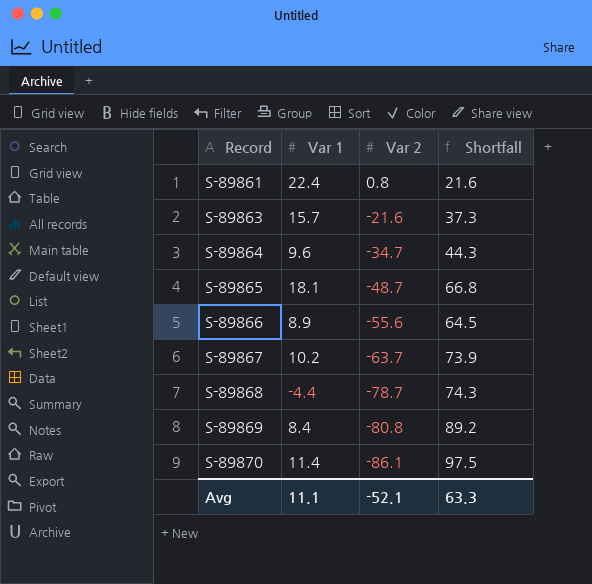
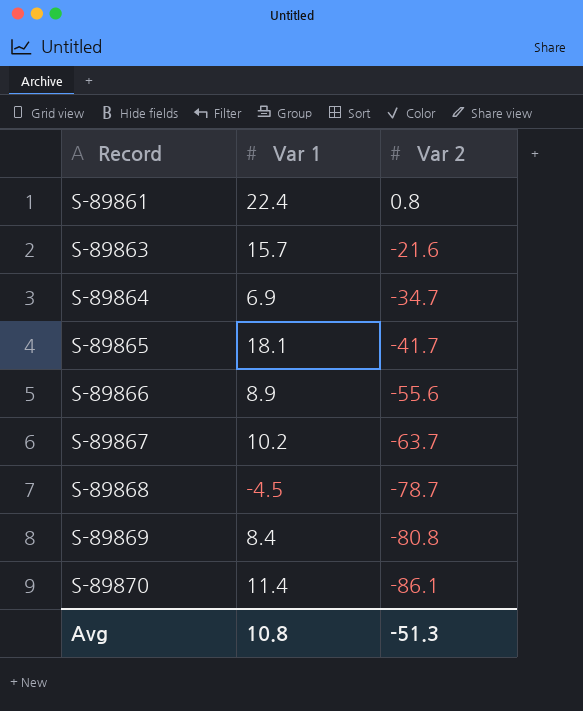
column Shortfall | formula: [Var 1] - [Var 2] -> none
S-89864 | Var 1: 9.6 -> 6.9
S-89865 | Var 2: -48.7 -> -41.7
S-89868 | Var 1: -4.4 -> -4.5
Avg | Var 1: 11.1 -> 10.8
Avg | Var 2: -52.1 -> -51.3

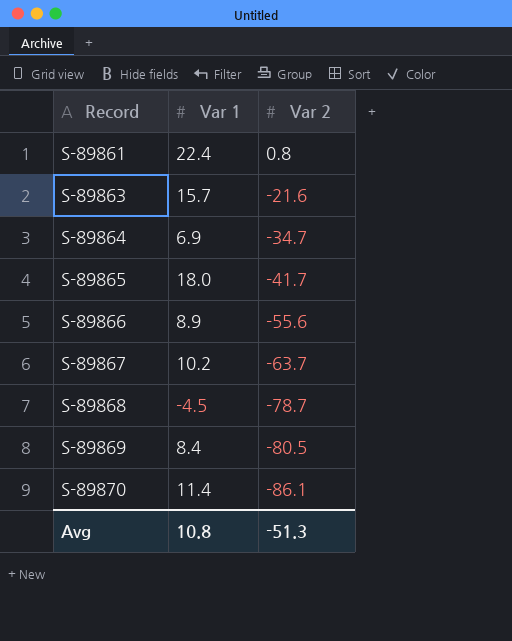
S-89865 | Var 1: 18.1 -> 18.0
S-89869 | Var 2: -80.8 -> -80.5

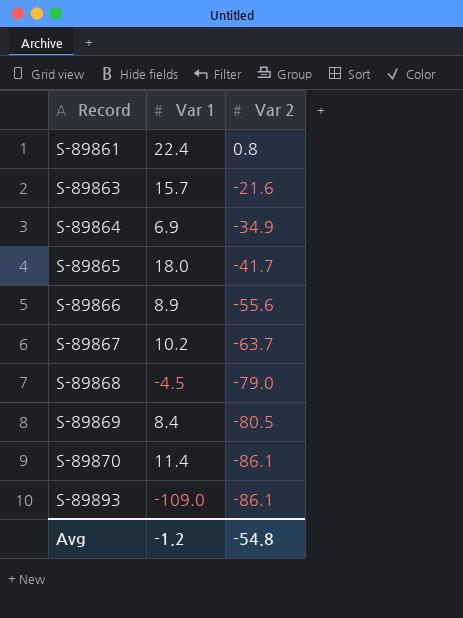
S-89864 | Var 2: -34.7 -> -34.9
S-89868 | Var 2: -78.7 -> -79.0
row S-89893: none -> -109.0 | -86.1
Avg | Var 1: 10.8 -> -1.2
Avg | Var 2: -51.3 -> -54.8

